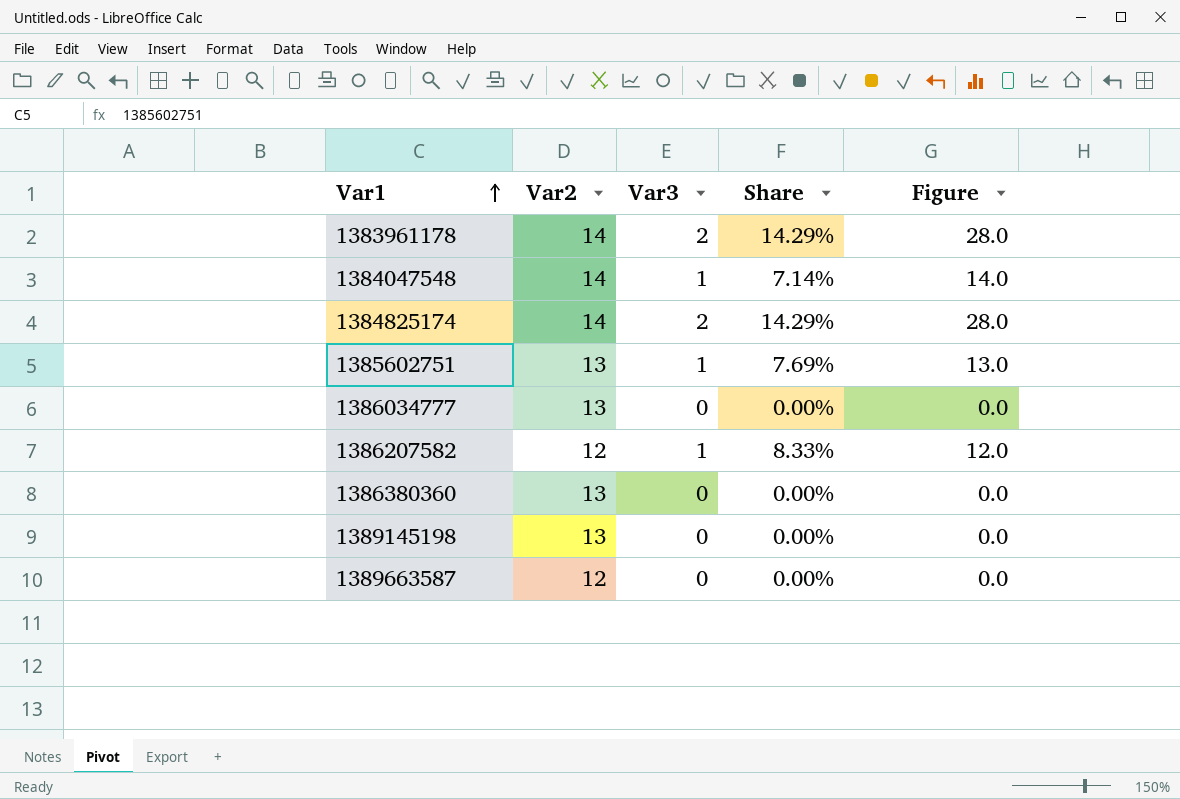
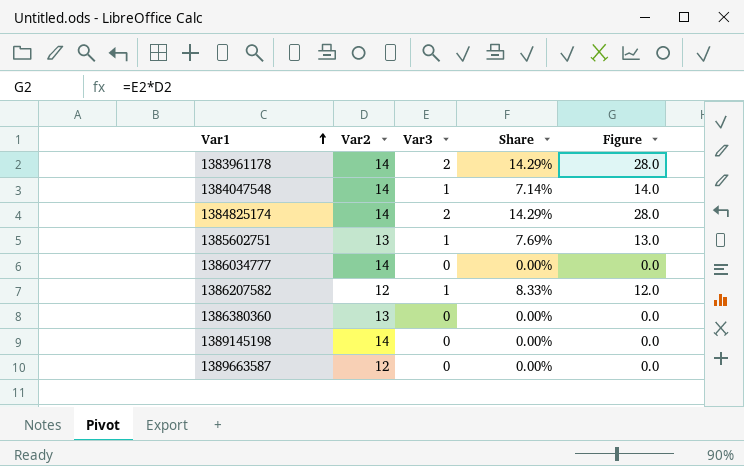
1386034777 | Var2: 13 -> 14
1389145198 | Var2: 13 -> 14

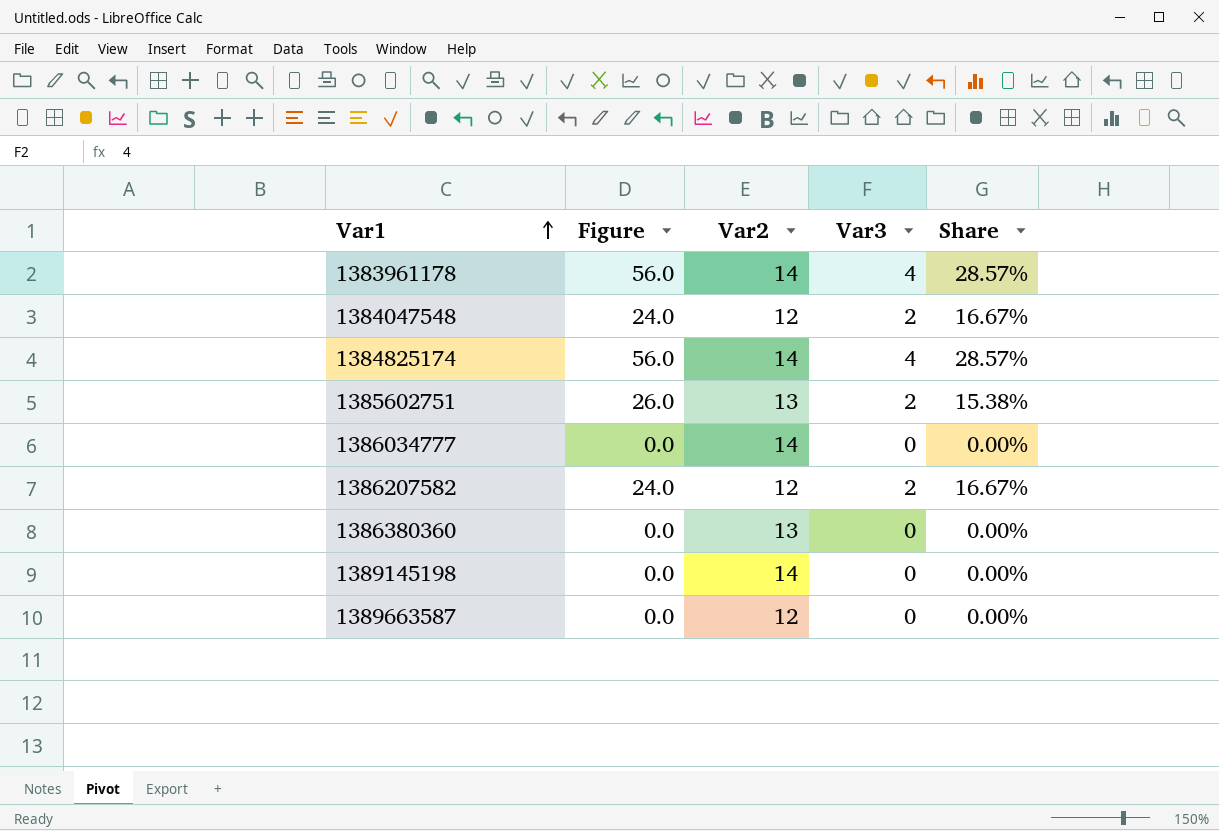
column Figure | position: 5 -> 2
1383961178 | Figure: 28.0 -> 56.0
1383961178 | Var3: 2 -> 4
1383961178 | Share: 14.29% -> 28.57%
1384047548 | Figure: 14.0 -> 24.0
1384047548 | Var2: 14 -> 12
1384047548 | Var3: 1 -> 2
1384047548 | Share: 7.14% -> 16.67%
1384825174 | Figure: 28.0 -> 56.0
1384825174 | Var3: 2 -> 4
1384825174 | Share: 14.29% -> 28.57%
1385602751 | Figure: 13.0 -> 26.0
1385602751 | Var3: 1 -> 2
1385602751 | Share: 7.69% -> 15.38%
1386207582 | Figure: 12.0 -> 24.0
1386207582 | Var3: 1 -> 2
1386207582 | Share: 8.33% -> 16.67%

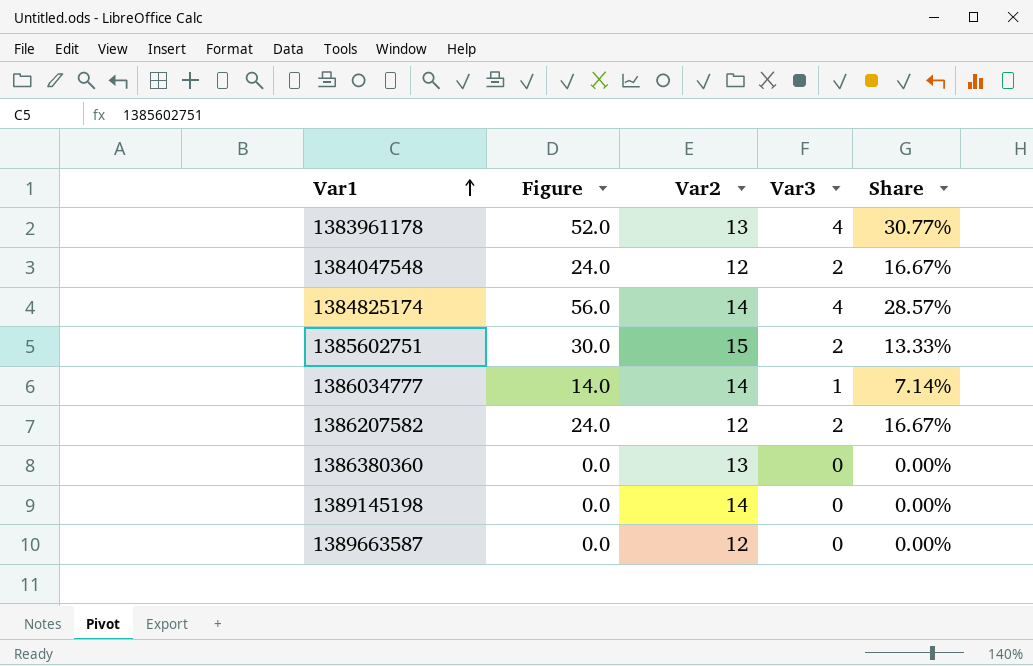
1383961178 | Figure: 56.0 -> 52.0
1383961178 | Var2: 14 -> 13
1383961178 | Share: 28.57% -> 30.77%
1385602751 | Figure: 26.0 -> 30.0
1385602751 | Var2: 13 -> 15
1385602751 | Share: 15.38% -> 13.33%
1386034777 | Figure: 0.0 -> 14.0
1386034777 | Var3: 0 -> 1
1386034777 | Share: 0.00% -> 7.14%

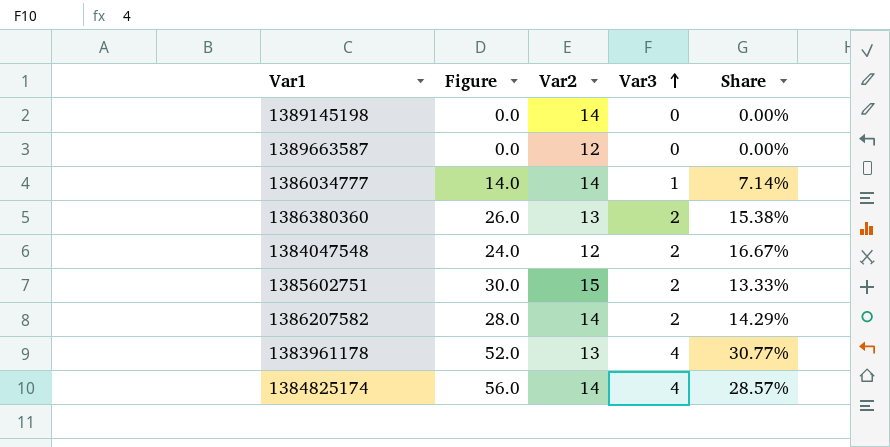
row order: Var1 ascending -> Var3 ascending
1386380360 | Figure: 0.0 -> 26.0
1386380360 | Var3: 0 -> 2
1386380360 | Share: 0.00% -> 15.38%
1386207582 | Figure: 24.0 -> 28.0
1386207582 | Var2: 12 -> 14
1386207582 | Share: 16.67% -> 14.29%

